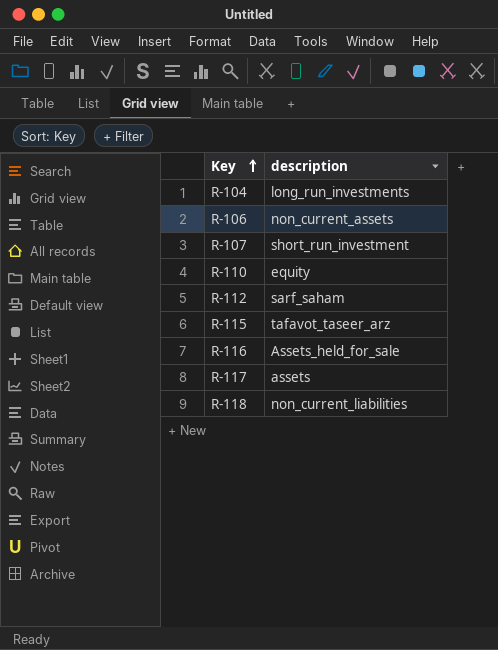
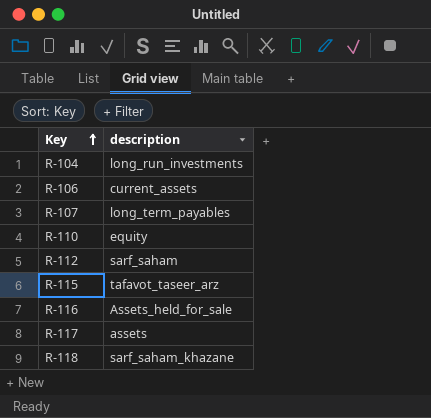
R-106 | description: non_current_assets -> current_assets
R-107 | description: short_run_investment -> long_term_payables
R-118 | description: non_current_liabilities -> sarf_saham_khazane

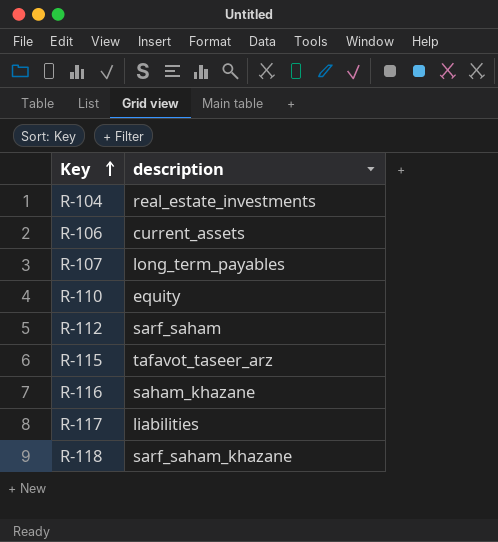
R-104 | description: long_run_investments -> real_estate_investments
R-116 | description: Assets_held_for_sale -> saham_khazane
R-117 | description: assets -> liabilities

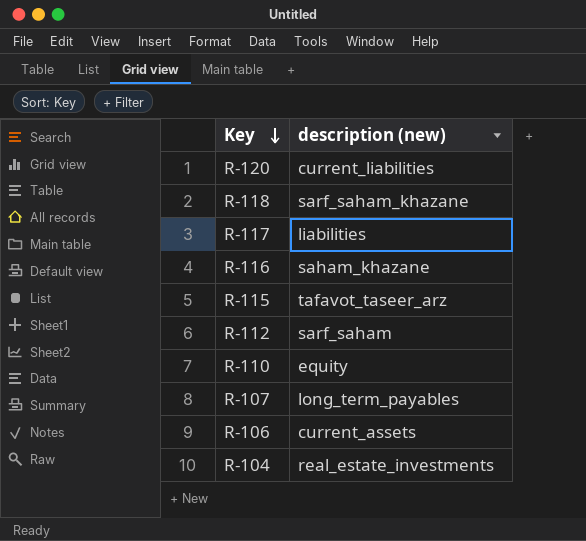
row order: Key ascending -> Key descending
column name: description -> description (new)
row R-120: none -> current_liabilities

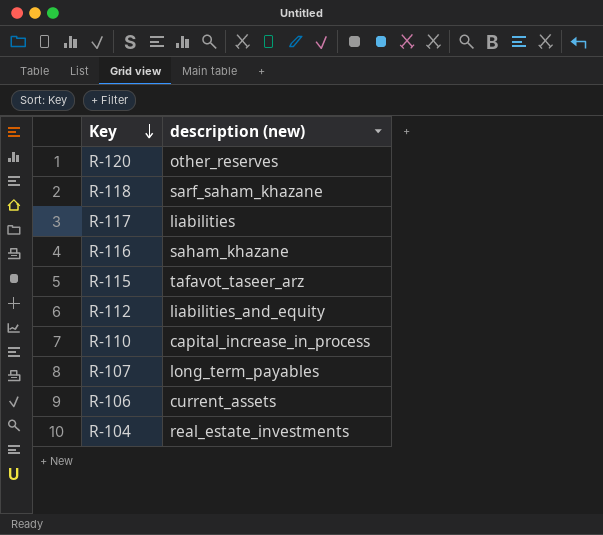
R-120 | description (new): current_liabilities -> other_reserves
R-112 | description (new): sarf_saham -> liabilities_and_equity
R-110 | description (new): equity -> capital_increase_in_process

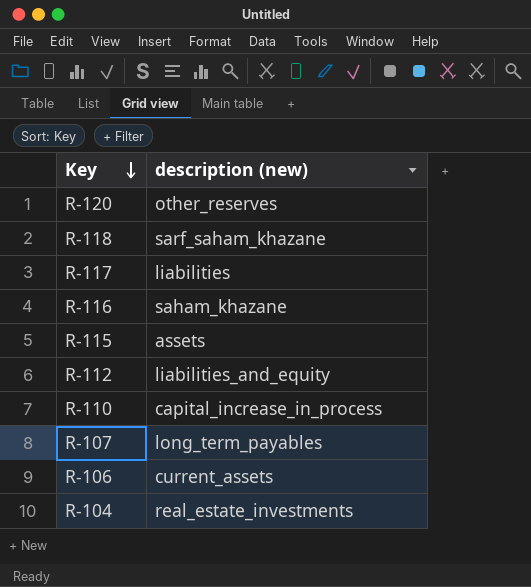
R-115 | description (new): tafavot_taseer_arz -> assets

